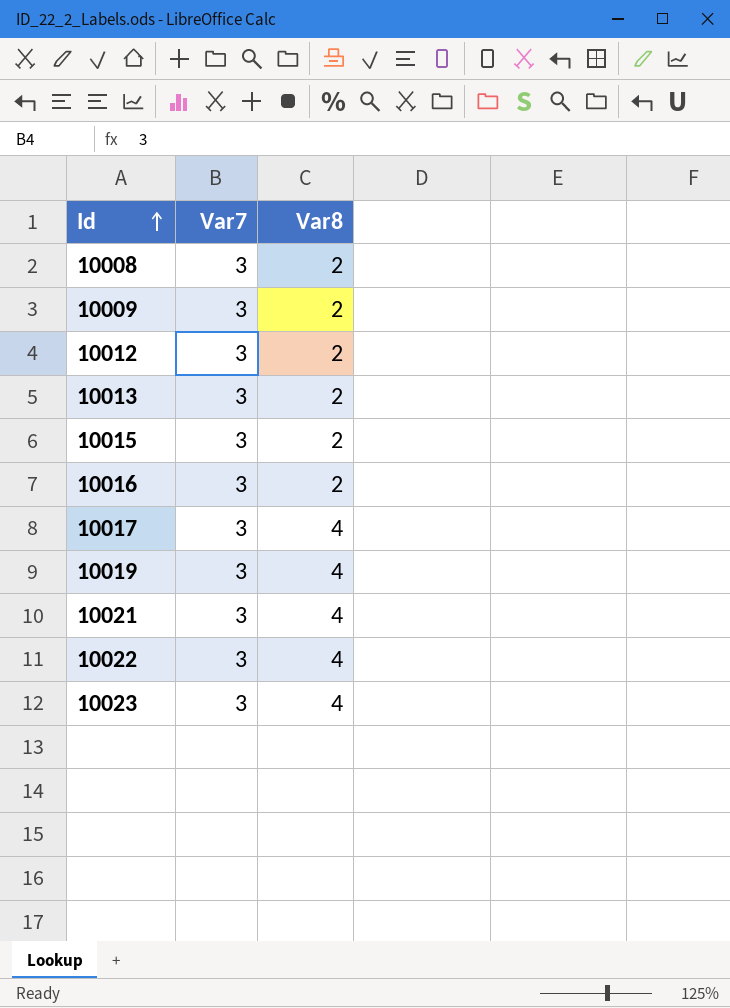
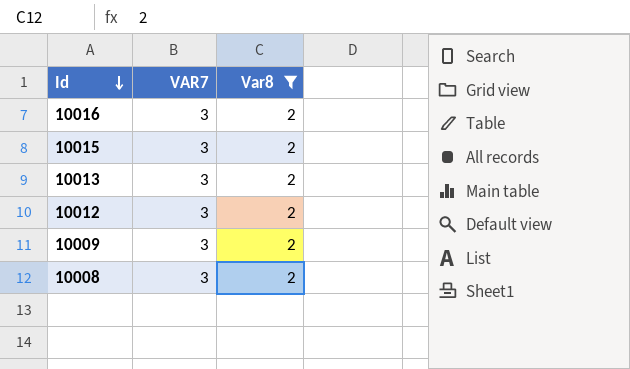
filter: none -> Var8 = 2
row order: Id ascending -> Id descending
column name: Var7 -> VAR7

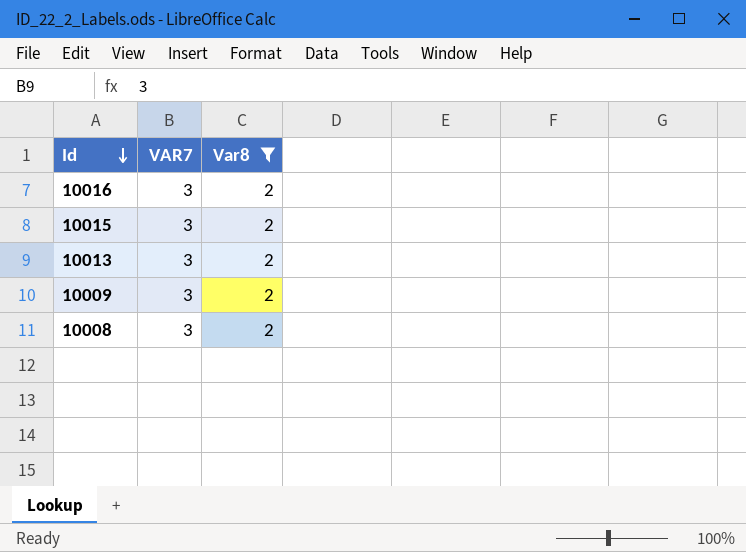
row 10012: 3 | 2 -> none

